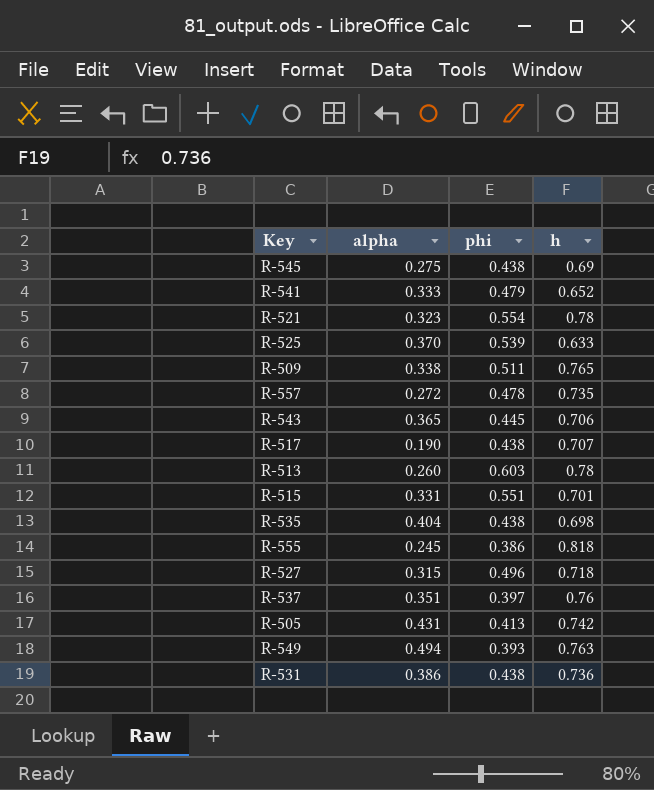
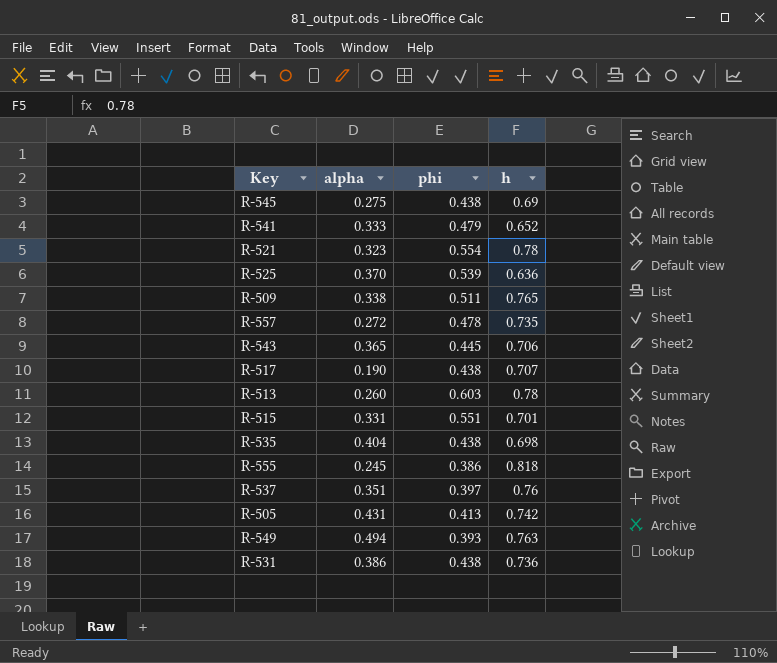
row R-527: 0.315 | 0.496 | 0.718 -> none
R-525 | h: 0.633 -> 0.636

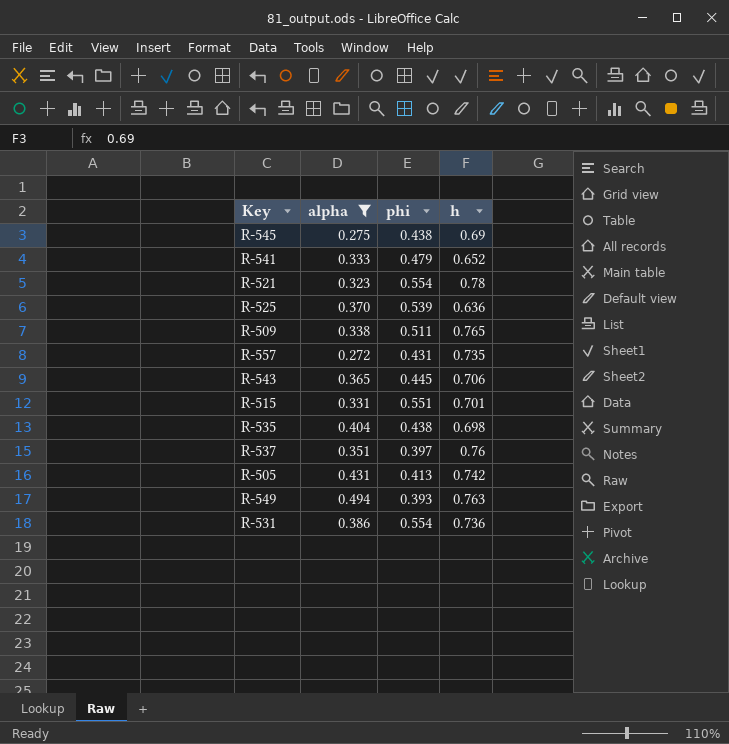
filter: none -> alpha >= 0.272
R-557 | phi: 0.478 -> 0.431
R-531 | phi: 0.438 -> 0.554

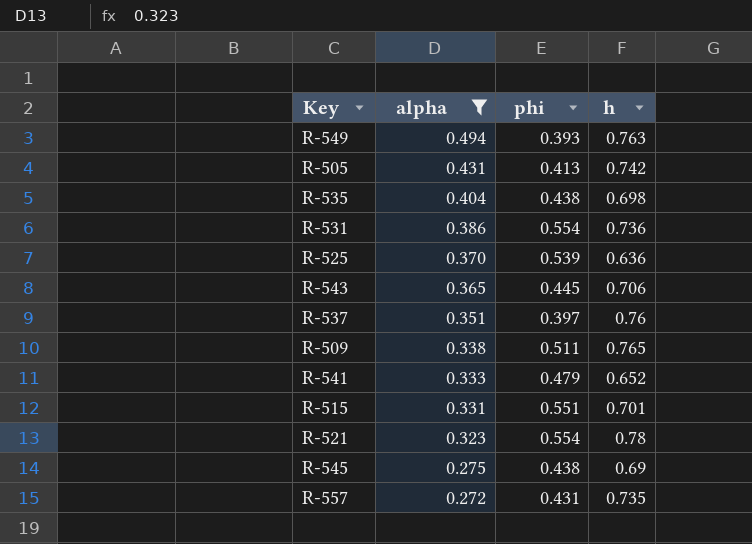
row order: none -> alpha descending

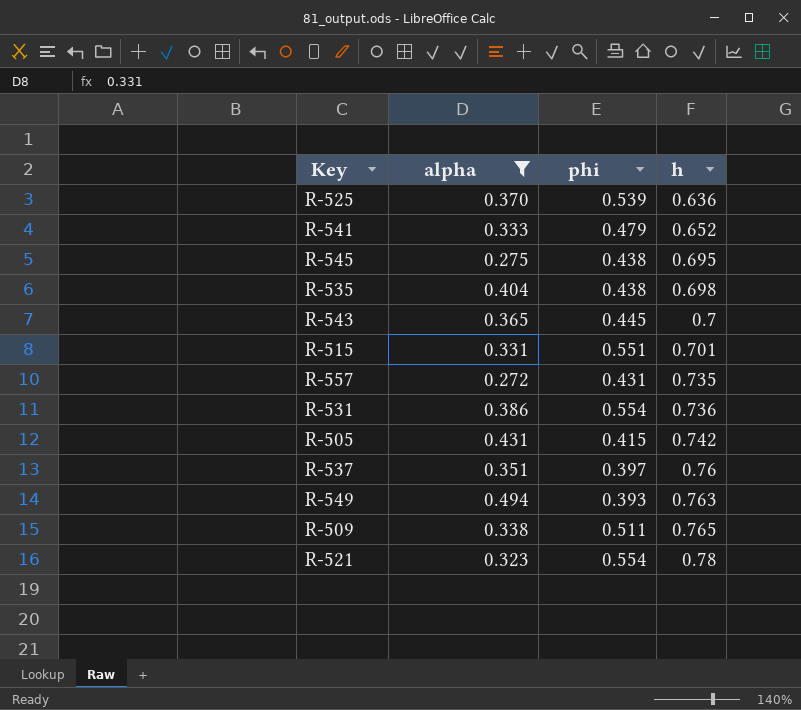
row order: alpha descending -> h ascending
R-545 | h: 0.69 -> 0.695
R-543 | h: 0.706 -> 0.7
R-505 | phi: 0.413 -> 0.415

